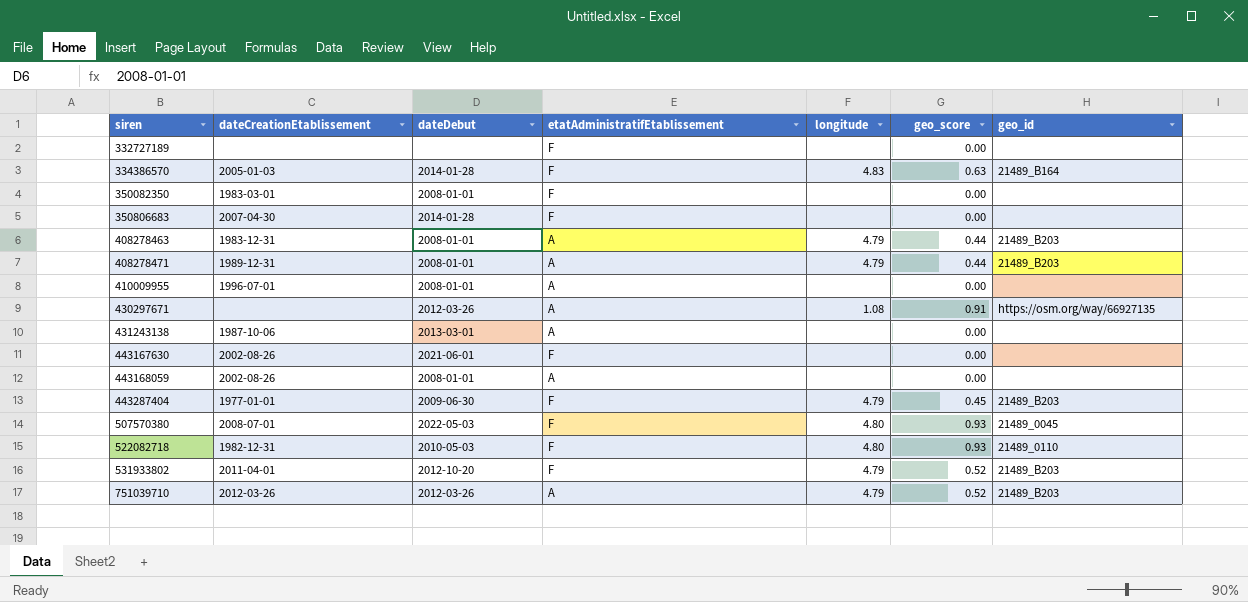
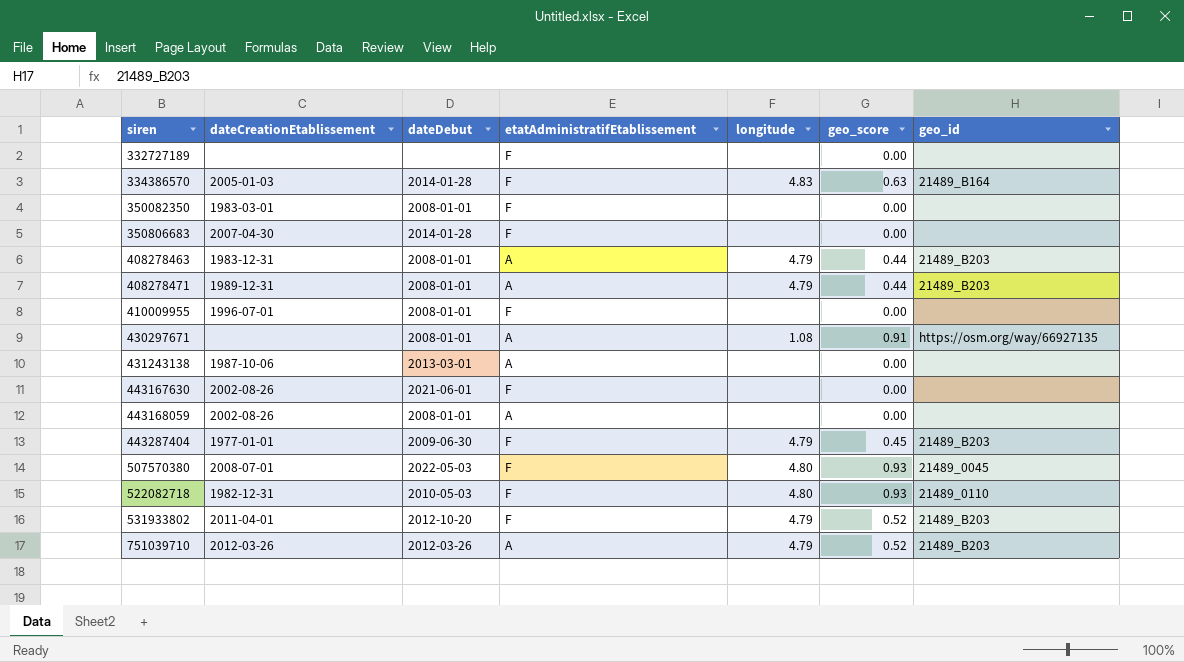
410009955 | etatAdministratifEtablissement: A -> F
430297671 | dateDebut: 2012-03-26 -> 2008-01-01

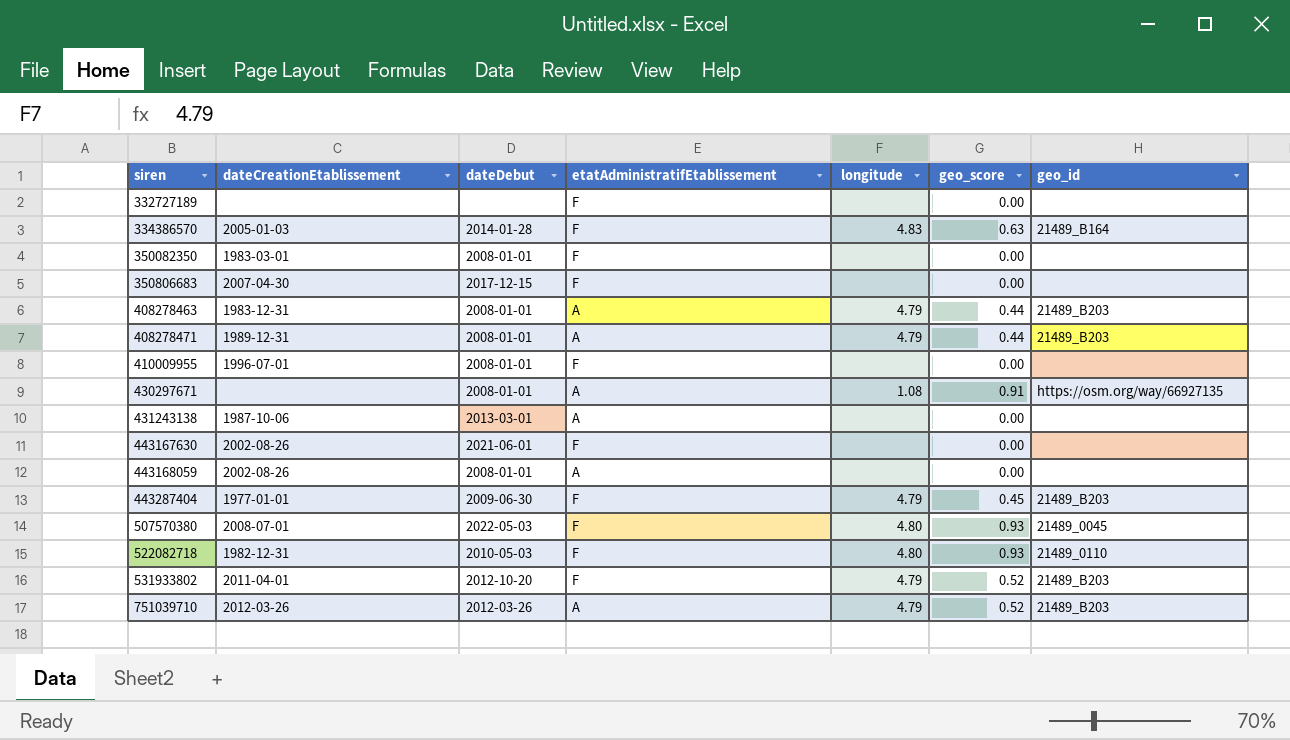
350806683 | dateDebut: 2014-01-28 -> 2017-12-15

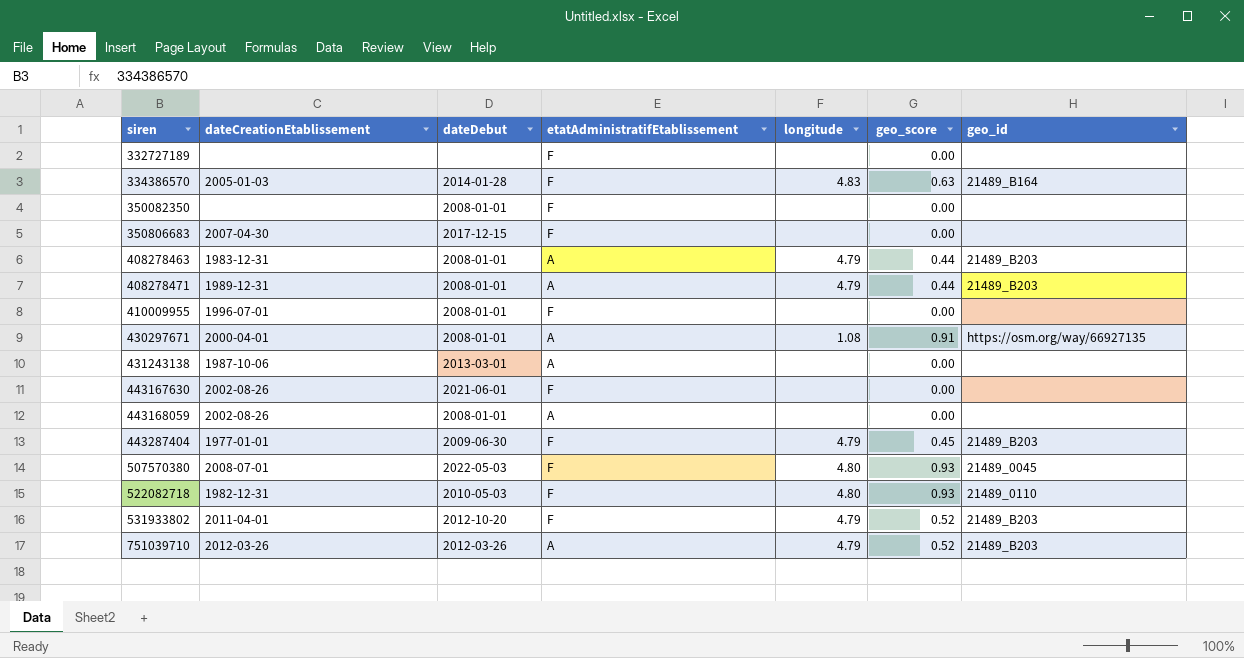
350082350 | dateCreationEtablissement: 1983-03-01 -> none
430297671 | dateCreationEtablissement: none -> 2000-04-01

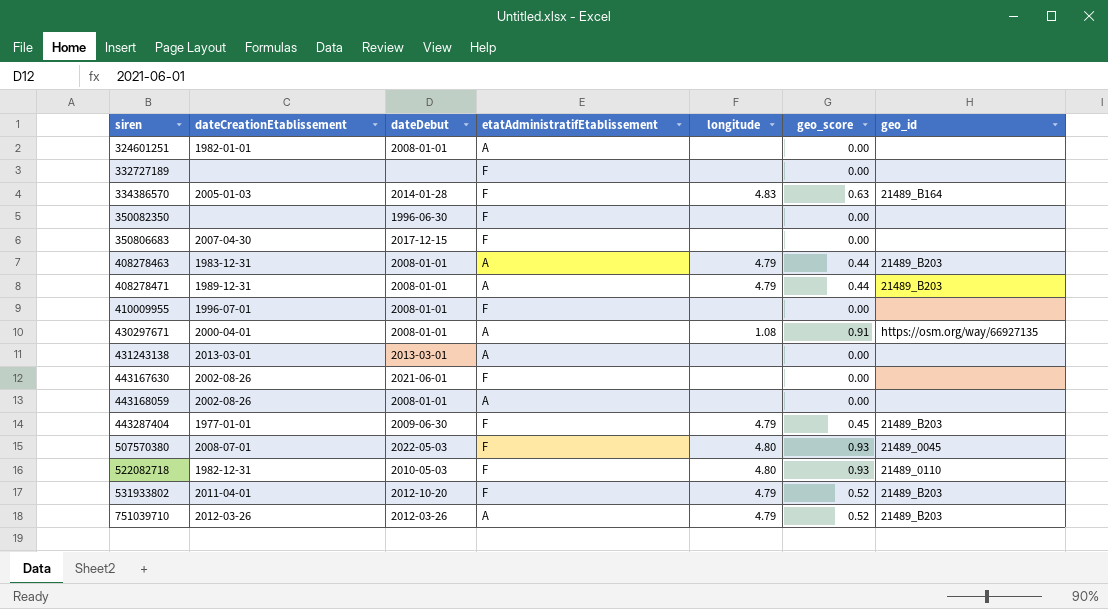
row 324601251: none -> 1982-01-01 | 2008-01-01 | A | none | 0.00 | none
350082350 | dateDebut: 2008-01-01 -> 1996-06-30
431243138 | dateCreationEtablissement: 1987-10-06 -> 2013-03-01

